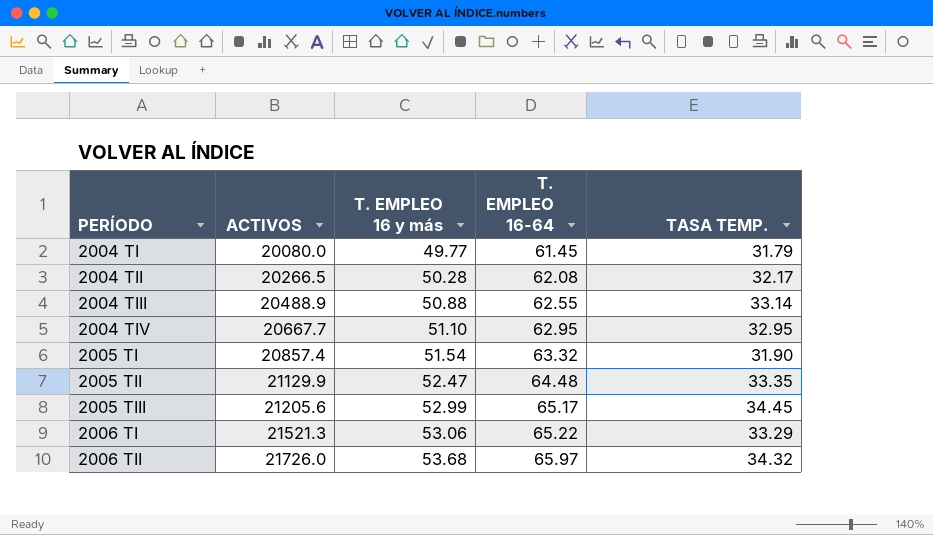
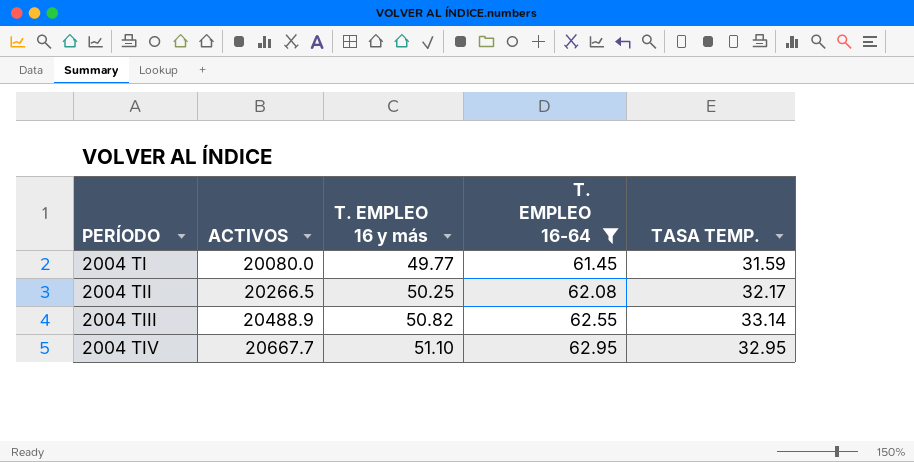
filter: none -> T. EMPLEO 16-64 <= 62.95
2004 TI | TASA TEMP.: 31.79 -> 31.59
2004 TII | T. EMPLEO 16 y más: 50.28 -> 50.25
2004 TIII | T. EMPLEO 16 y más: 50.88 -> 50.82

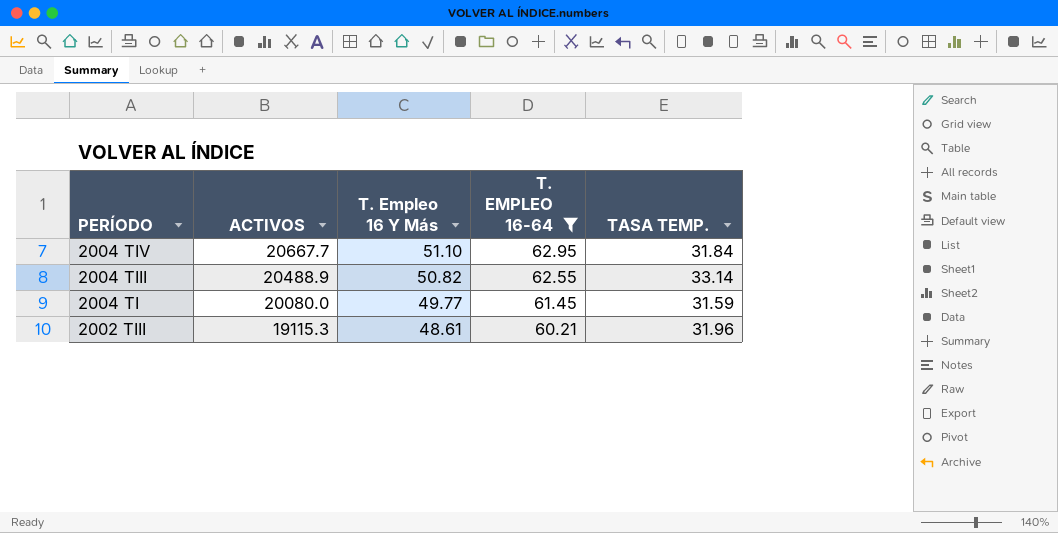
row order: PERÍODO ascending -> PERÍODO descending
column name: T. EMPLEO 16 y más -> T. Empleo 16 Y Más
row 2004 TII: 20266.5 | 50.25 | 62.08 | 32.17 -> none
2004 TIV | TASA TEMP.: 32.95 -> 31.84
row 2002 TIII: none -> 19115.3 | 48.61 | 60.21 | 31.96

